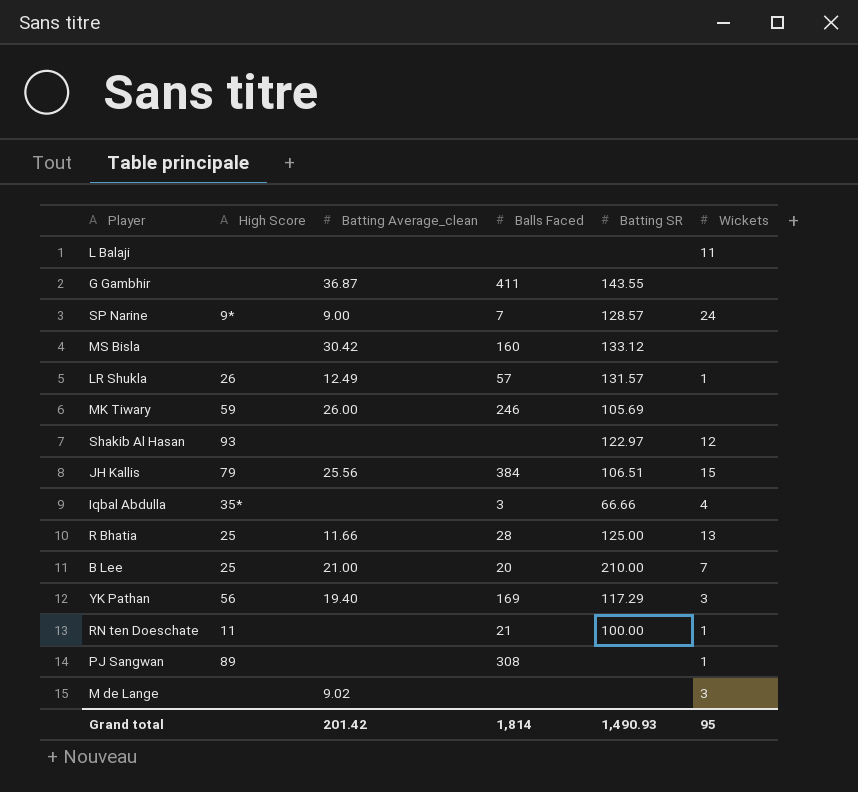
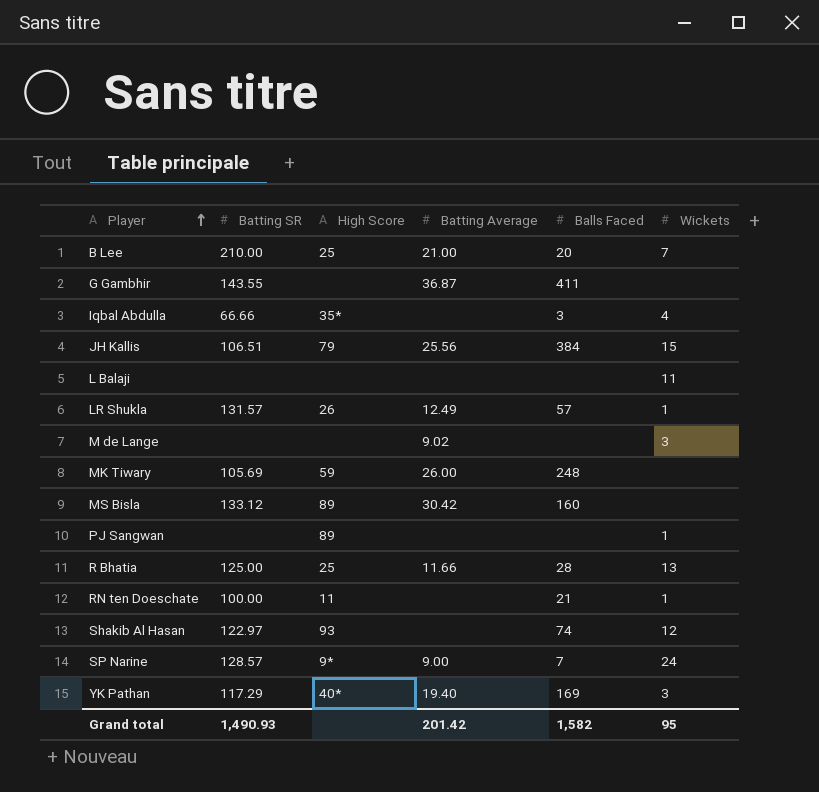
row order: none -> Player ascending
column Batting SR | position: 5 -> 2
column name: Batting Average_clean -> Batting Average
MK Tiwary | Balls Faced: 246 -> 248
MS Bisla | High Score: none -> 89
PJ Sangwan | Balls Faced: 308 -> none
Shakib Al Hasan | Balls Faced: none -> 74
YK Pathan | High Score: 56 -> 40*
Grand total | Balls Faced: 1,814 -> 1,582

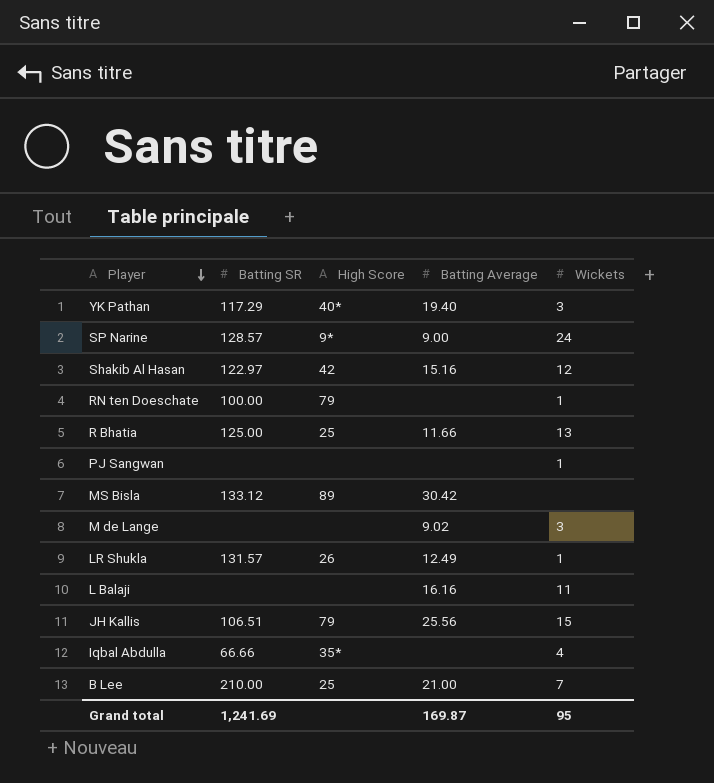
row order: Player ascending -> Player descending
column Balls Faced | position: 5 -> none
row G Gambhir: 143.55 | none | 36.87 | 411 | none -> none
row MK Tiwary: 105.69 | 59 | 26.00 | 248 | none -> none
Shakib Al Hasan | High Score: 93 -> 42
Shakib Al Hasan | Batting Average: none -> 15.16
RN ten Doeschate | High Score: 11 -> 79
PJ Sangwan | High Score: 89 -> none
L Balaji | Batting Average: none -> 16.16
Grand total | Batting SR: 1,490.93 -> 1,241.69
Grand total | Batting Average: 201.42 -> 169.87

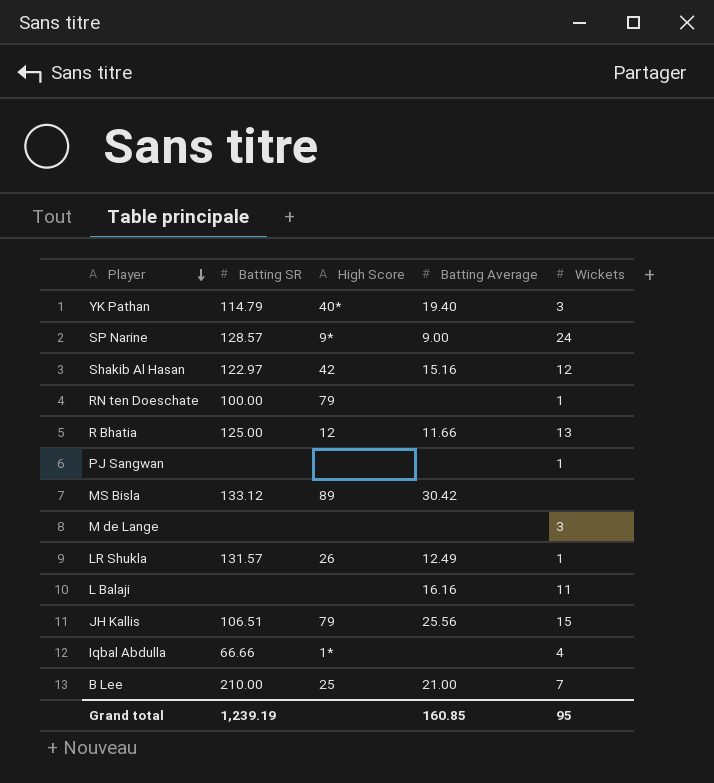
YK Pathan | Batting SR: 117.29 -> 114.79
R Bhatia | High Score: 25 -> 12
M de Lange | Batting Average: 9.02 -> none
Iqbal Abdulla | High Score: 35* -> 1*
Grand total | Batting SR: 1,241.69 -> 1,239.19
Grand total | Batting Average: 169.87 -> 160.85

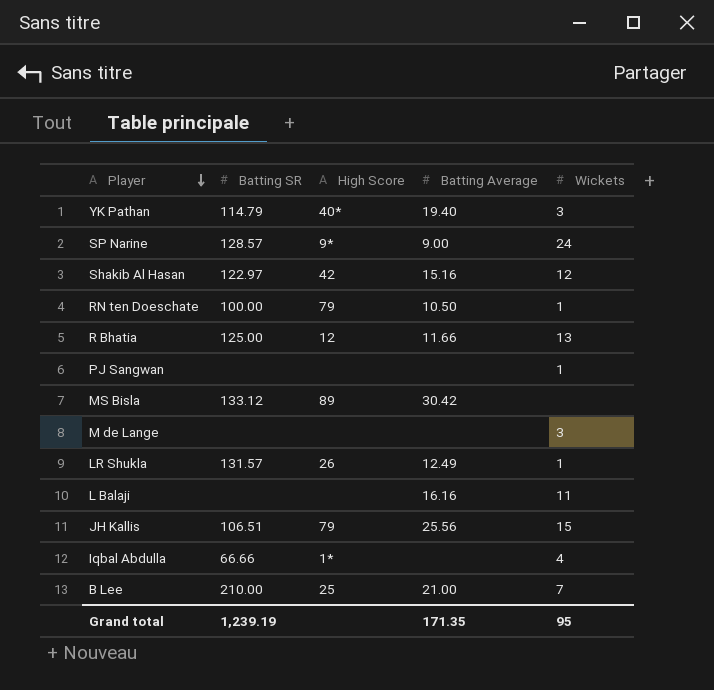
RN ten Doeschate | Batting Average: none -> 10.50
Grand total | Batting Average: 160.85 -> 171.35

